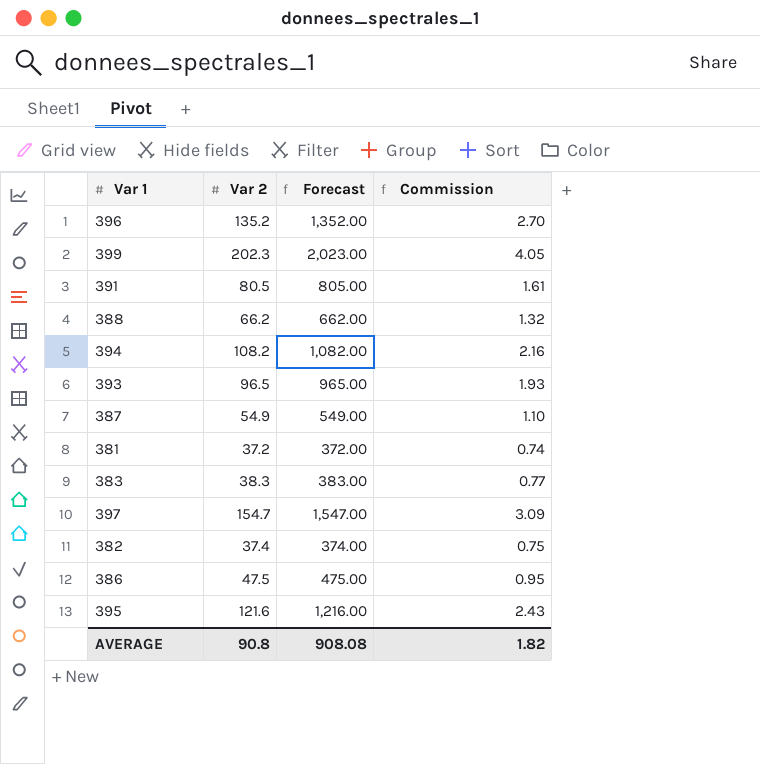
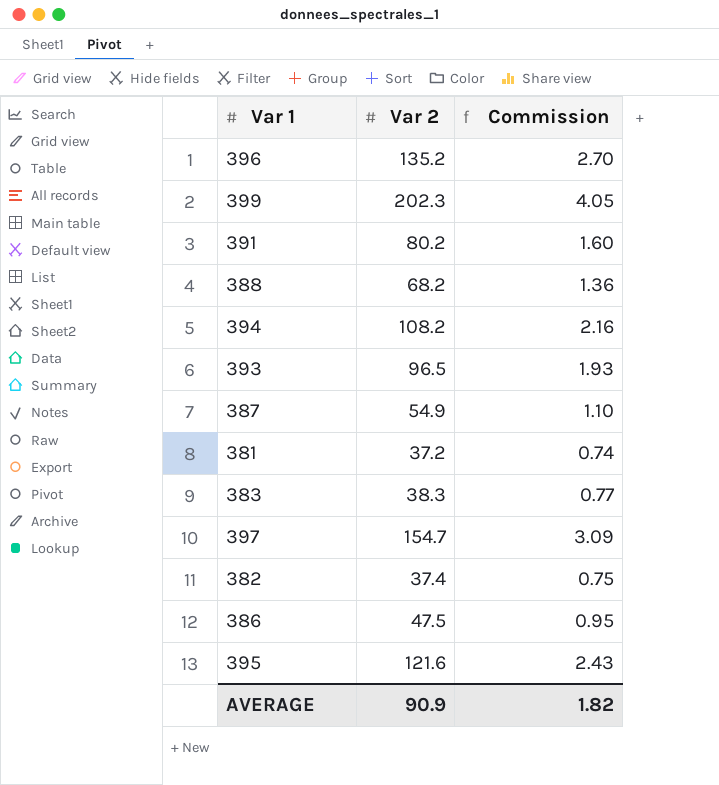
column Forecast | formula: [Var 2] * 10 -> none
391 | Var 2: 80.5 -> 80.2
391 | Commission: 1.61 -> 1.60
388 | Var 2: 66.2 -> 68.2
388 | Commission: 1.32 -> 1.36
AVERAGE | Var 2: 90.8 -> 90.9

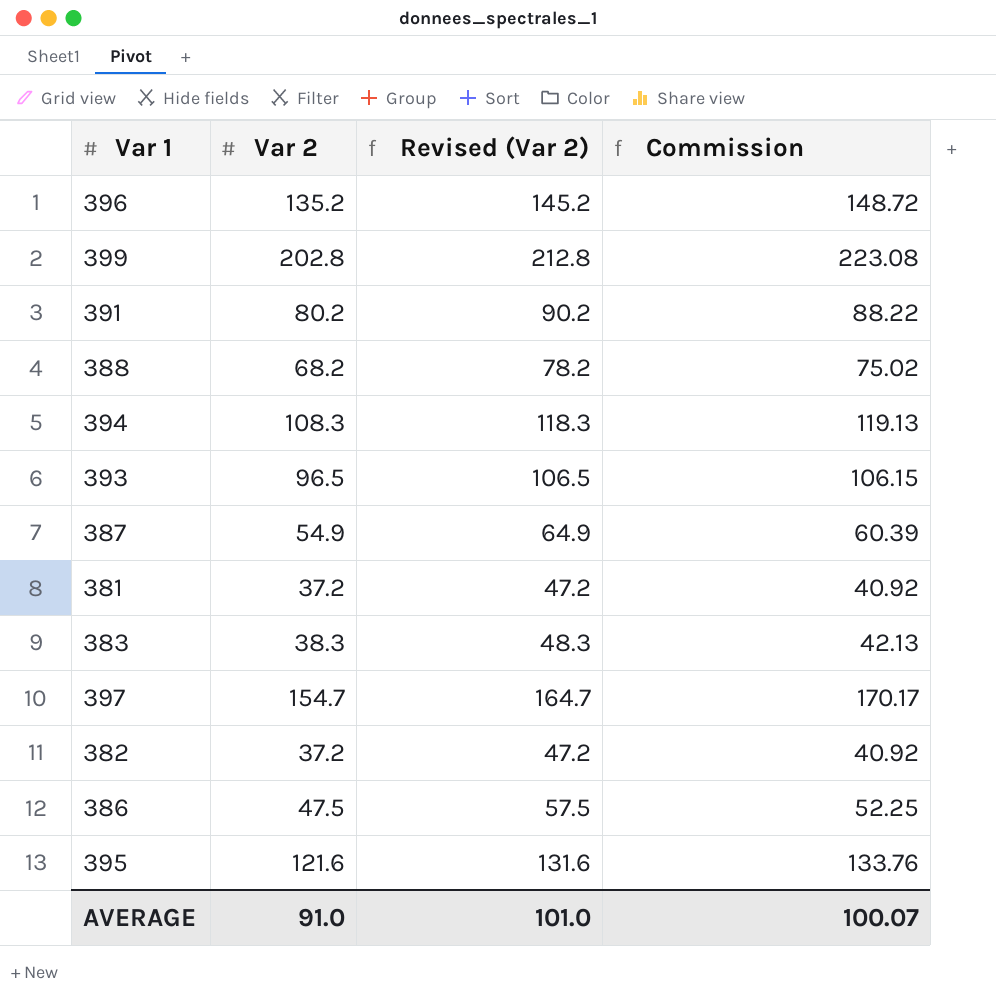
column Revised (Var 2) | formula: none -> [Var 2] + 10
column Commission | formula: [Var 2] * 0.02 -> [Var 2] * 1.1
399 | Var 2: 202.3 -> 202.8
394 | Var 2: 108.2 -> 108.3
382 | Var 2: 37.4 -> 37.2
AVERAGE | Var 2: 90.9 -> 91.0
AVERAGE | Commission: 1.82 -> 100.07

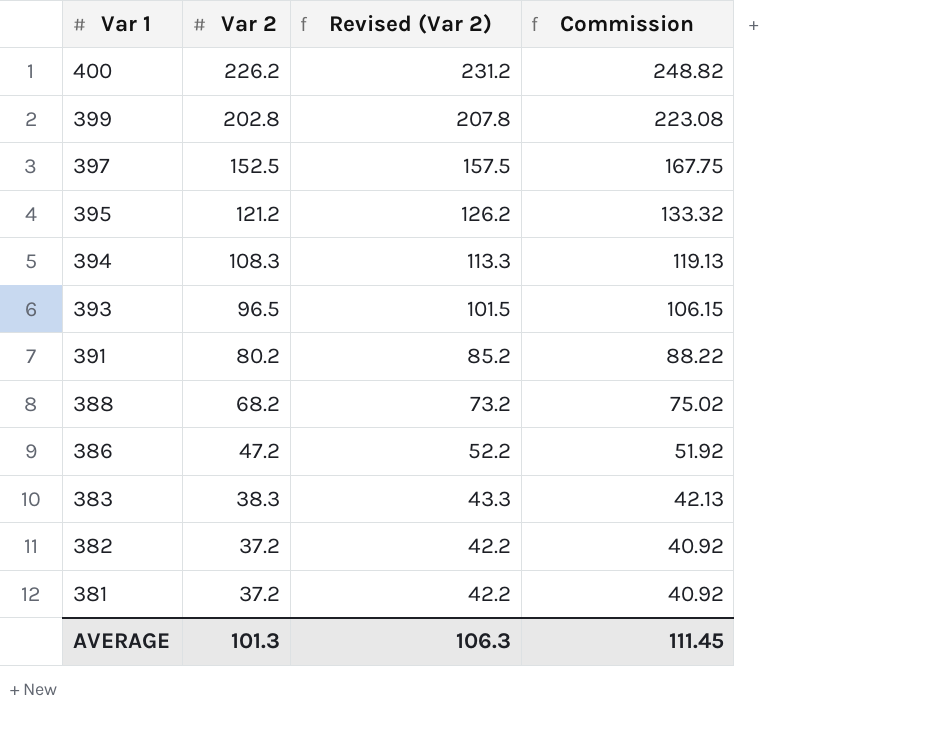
row order: none -> Var 1 descending
column Revised (Var 2) | formula: [Var 2] + 10 -> [Var 2] + 5
row 396: 135.2 | 145.2 | 148.72 -> none
row 387: 54.9 | 64.9 | 60.39 -> none
row 400: none -> 226.2 | 231.2 | 248.82
397 | Var 2: 154.7 -> 152.5
397 | Commission: 170.17 -> 167.75
395 | Var 2: 121.6 -> 121.2
395 | Commission: 133.76 -> 133.32
386 | Var 2: 47.5 -> 47.2
386 | Commission: 52.25 -> 51.92
AVERAGE | Var 2: 91.0 -> 101.3
AVERAGE | Revised (Var 2): 101.0 -> 106.3
AVERAGE | Commission: 100.07 -> 111.45

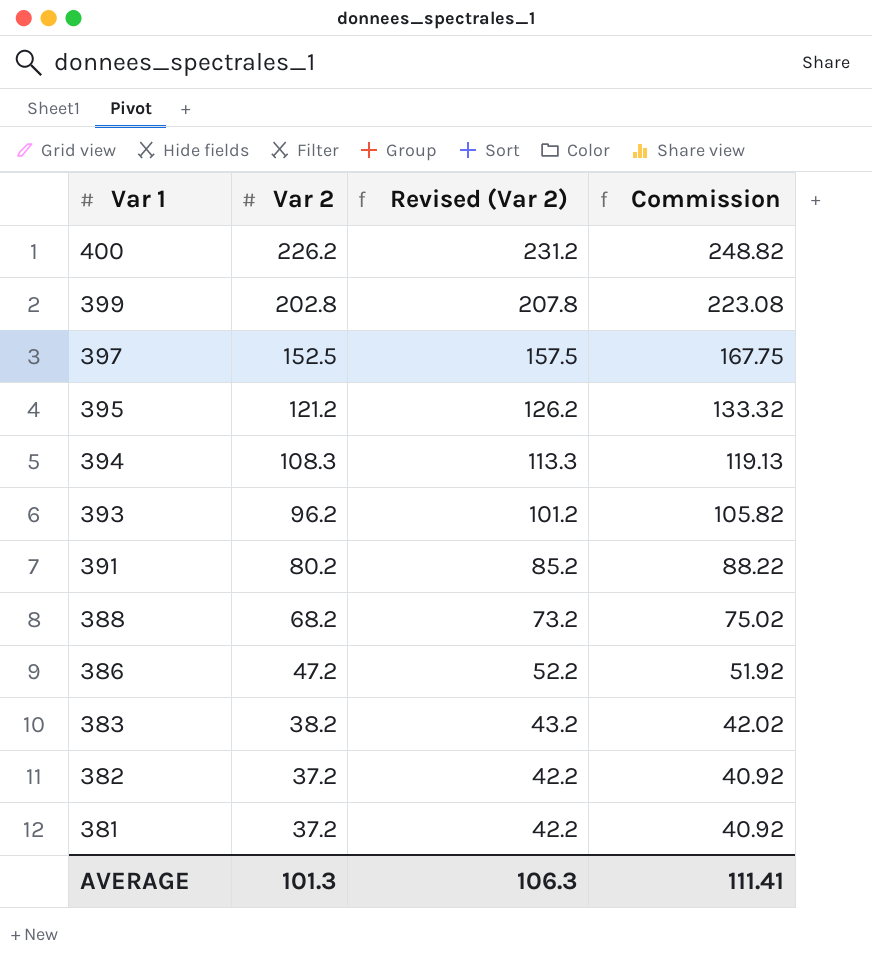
393 | Var 2: 96.5 -> 96.2
393 | Revised (Var 2): 101.5 -> 101.2
393 | Commission: 106.15 -> 105.82
383 | Var 2: 38.3 -> 38.2
383 | Revised (Var 2): 43.3 -> 43.2
383 | Commission: 42.13 -> 42.02
AVERAGE | Commission: 111.45 -> 111.41

